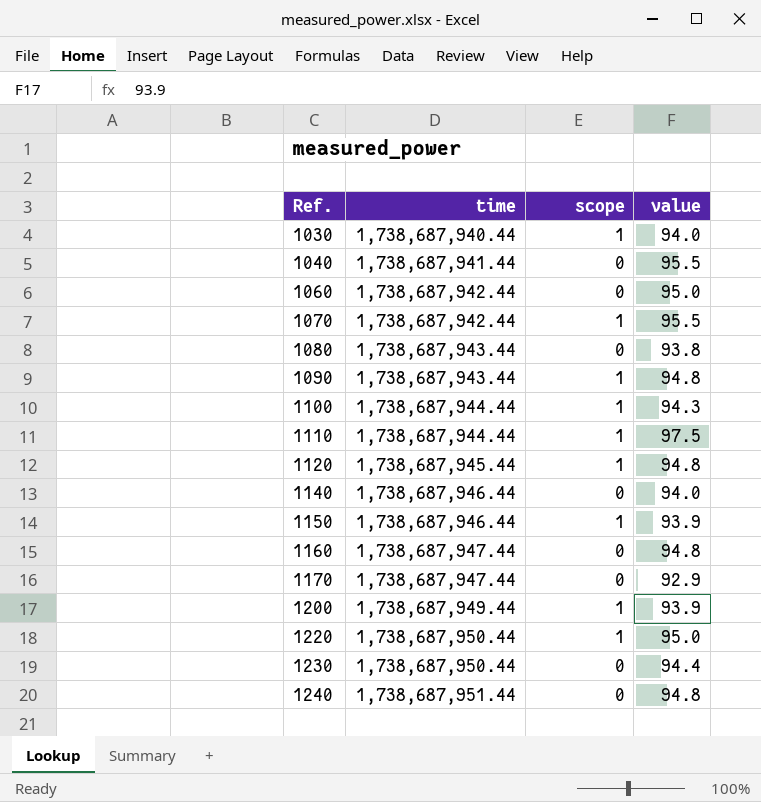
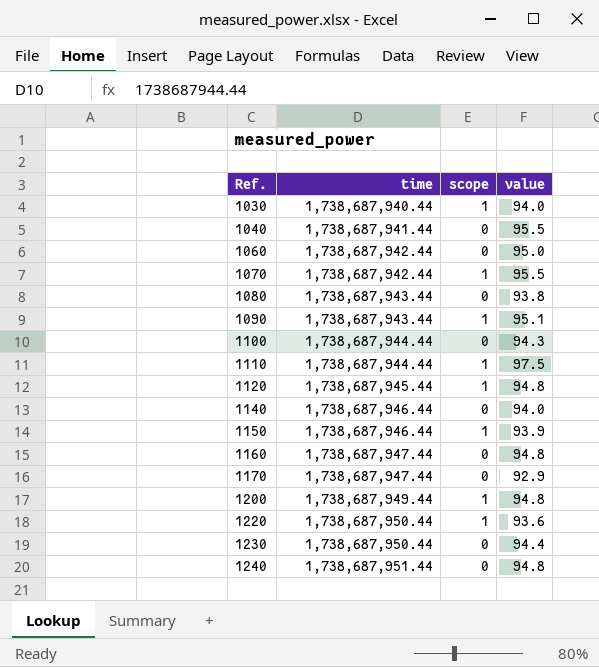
1090 | value: 94.8 -> 95.1
1100 | scope: 1 -> 0
1200 | value: 93.9 -> 94.8
1220 | value: 95.0 -> 93.6

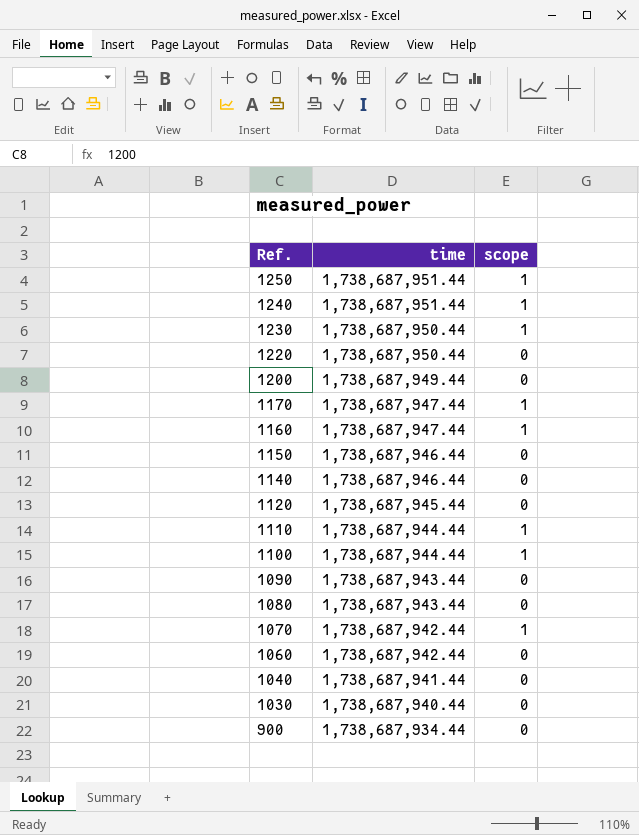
row order: Ref. ascending -> Ref. descending
column value | position: 4 -> none
row 1250: none -> 1,738,687,951.44 | 1
1240 | scope: 0 -> 1
1230 | scope: 0 -> 1
1220 | scope: 1 -> 0
1200 | scope: 1 -> 0
1170 | scope: 0 -> 1
1160 | scope: 0 -> 1
1150 | scope: 1 -> 0
1120 | scope: 1 -> 0
1100 | scope: 0 -> 1
1090 | scope: 1 -> 0
1030 | scope: 1 -> 0
row 900: none -> 1,738,687,934.44 | 0

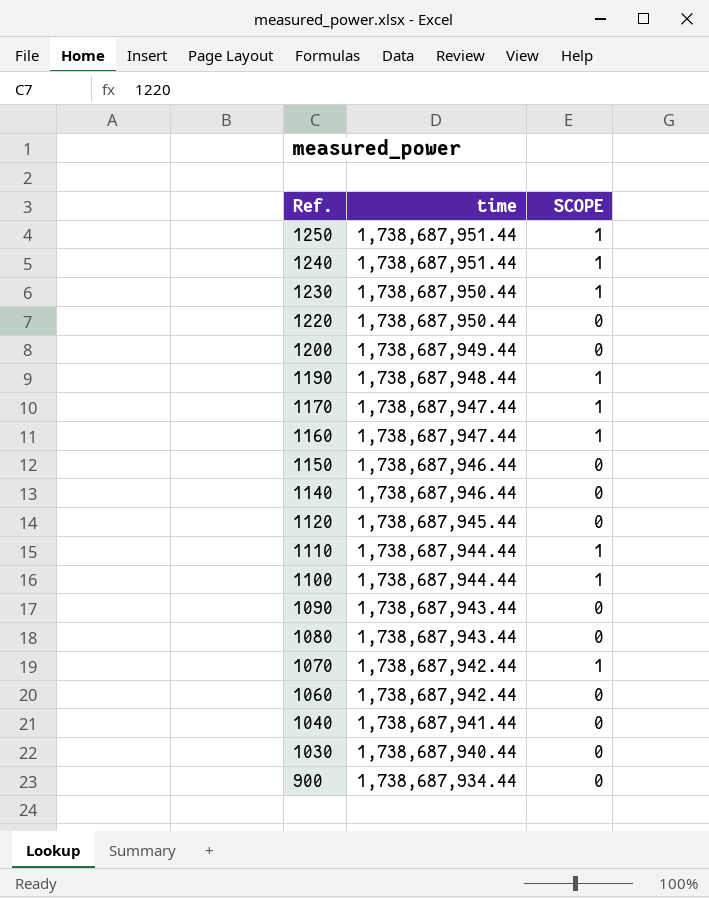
column name: scope -> SCOPE
row 1190: none -> 1,738,687,948.44 | 1

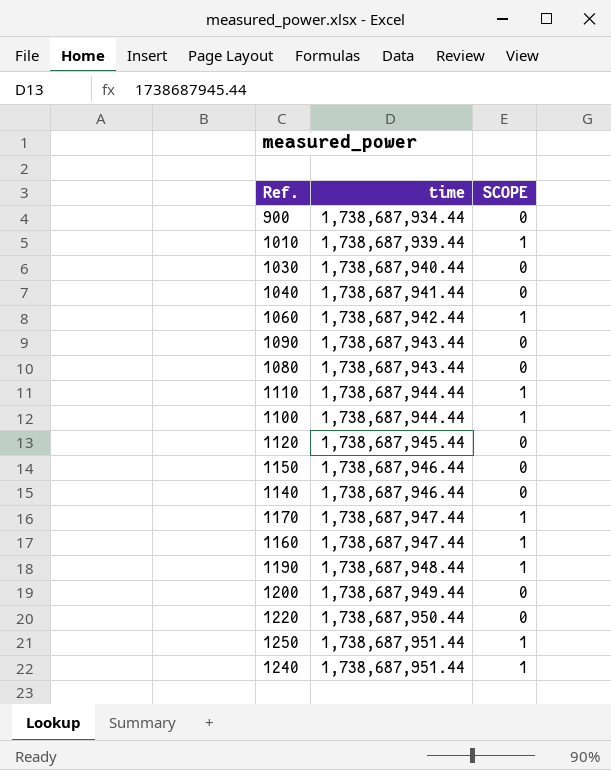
row order: Ref. descending -> time ascending
row 1230: 1,738,687,950.44 | 1 -> none
row 1070: 1,738,687,942.44 | 1 -> none
row 1010: none -> 1,738,687,939.44 | 1
1060 | SCOPE: 0 -> 1

